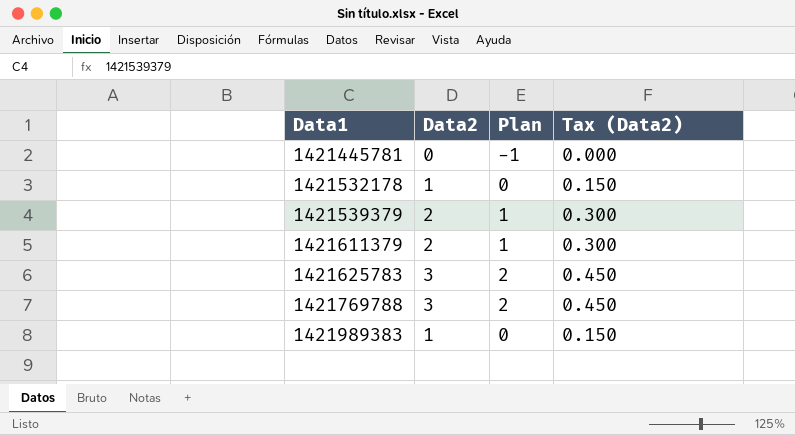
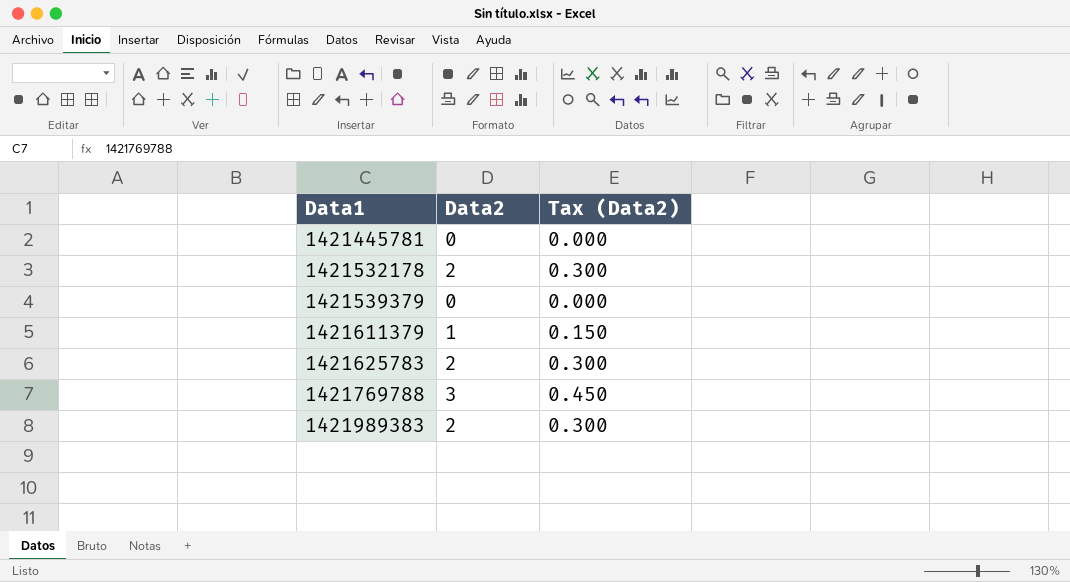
column Plan | formula: [Data2] - 1 -> none
1421532178 | Data2: 1 -> 2
1421532178 | Tax (Data2): 0.150 -> 0.300
1421539379 | Data2: 2 -> 0
1421539379 | Tax (Data2): 0.300 -> 0.000
1421611379 | Data2: 2 -> 1
1421611379 | Tax (Data2): 0.300 -> 0.150
1421625783 | Data2: 3 -> 2
1421625783 | Tax (Data2): 0.450 -> 0.300
1421989383 | Data2: 1 -> 2
1421989383 | Tax (Data2): 0.150 -> 0.300

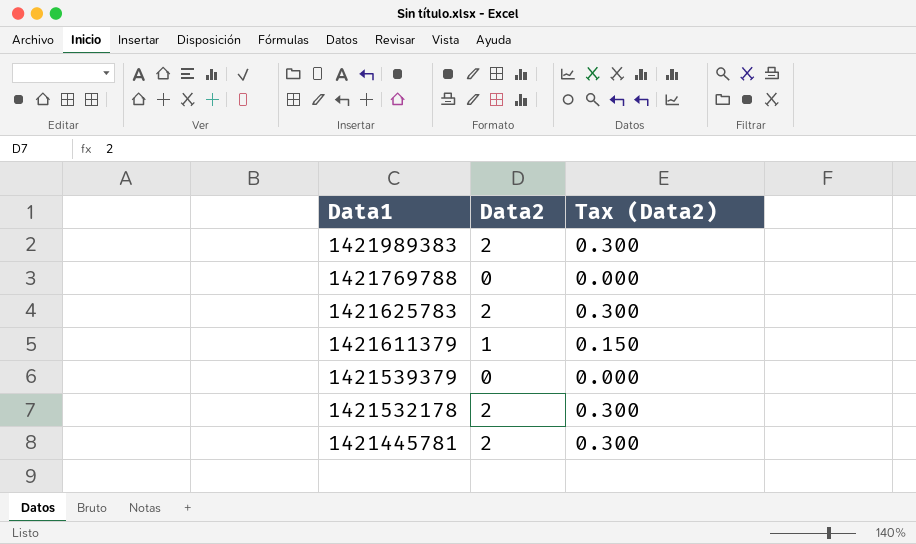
row order: Data1 ascending -> Data1 descending
1421769788 | Data2: 3 -> 0
1421769788 | Tax (Data2): 0.450 -> 0.000
1421445781 | Data2: 0 -> 2
1421445781 | Tax (Data2): 0.000 -> 0.300

